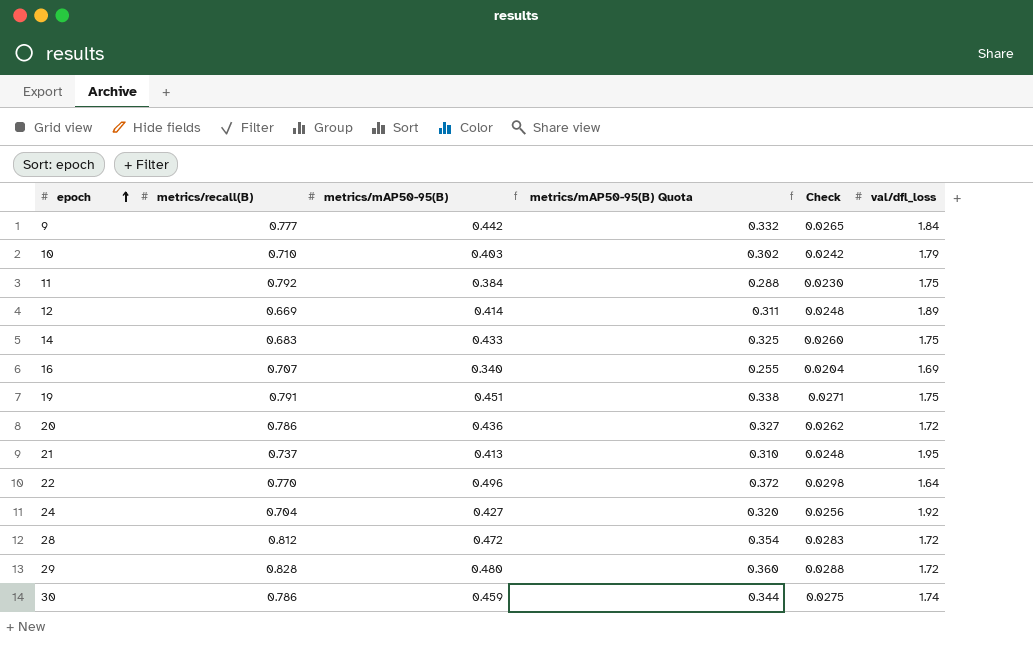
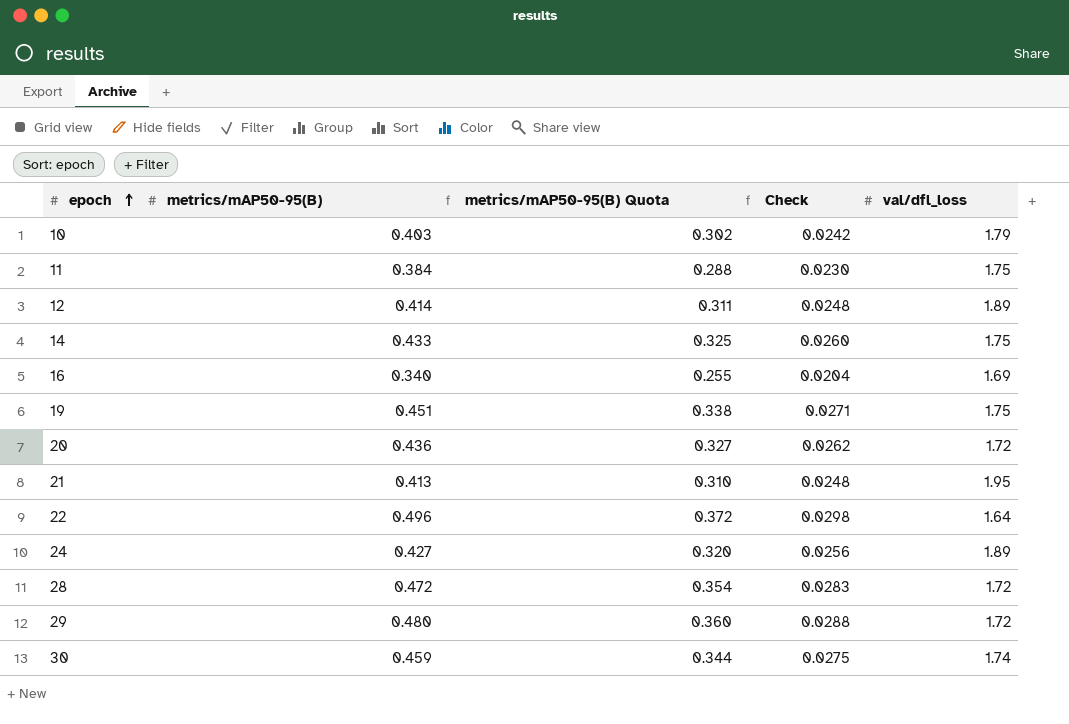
column metrics/recall(B) | position: 2 -> none
row 9: 0.777 | 0.442 | 0.332 | 0.0265 | 1.84 -> none
24 | val/dfl_loss: 1.92 -> 1.89

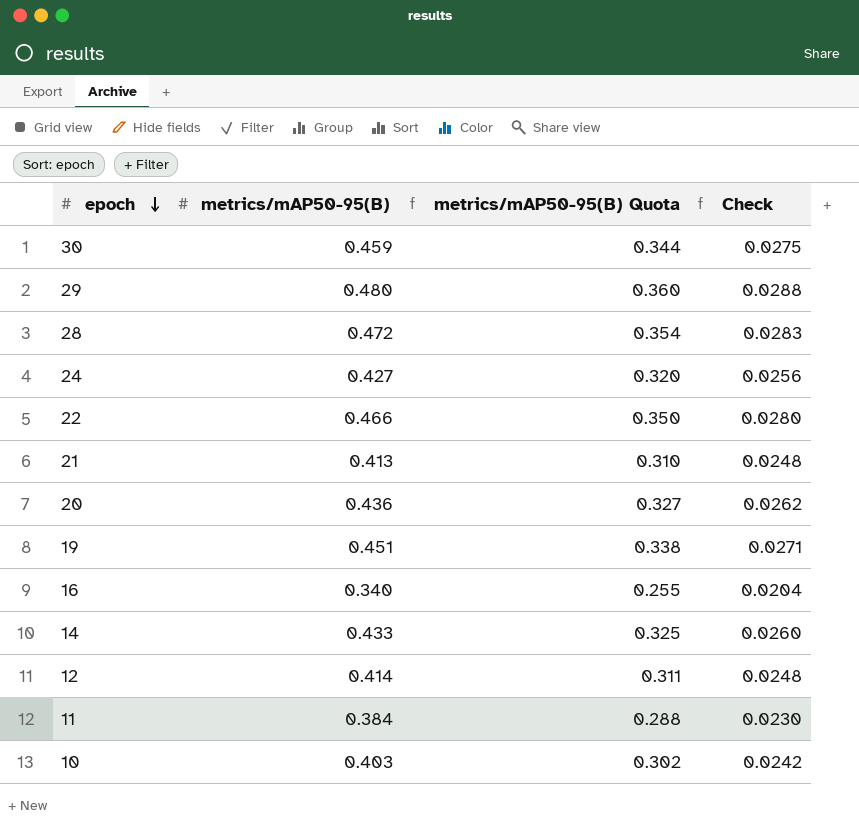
row order: epoch ascending -> epoch descending
column val/dfl_loss | position: 5 -> none
22 | metrics/mAP50-95(B): 0.496 -> 0.466
22 | metrics/mAP50-95(B) Quota: 0.372 -> 0.350
22 | Check: 0.0298 -> 0.0280

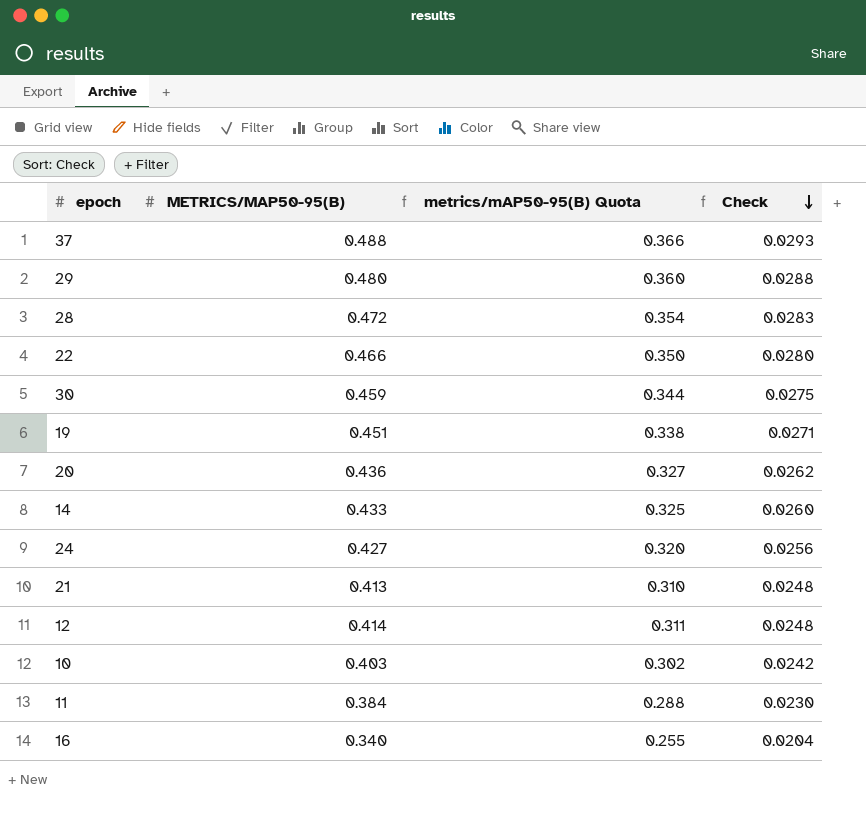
row order: epoch descending -> Check descending
column name: metrics/mAP50-95(B) -> METRICS/MAP50-95(B)
row 37: none -> 0.488 | 0.366 | 0.0293

